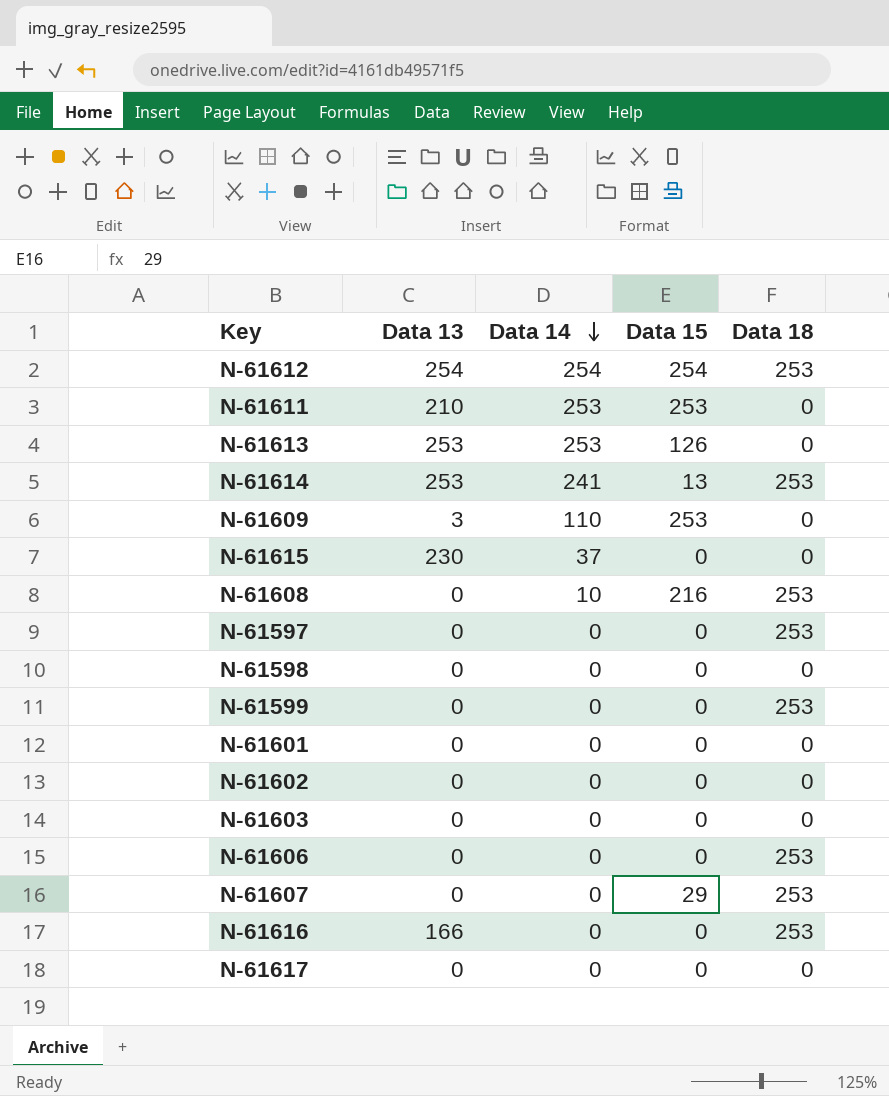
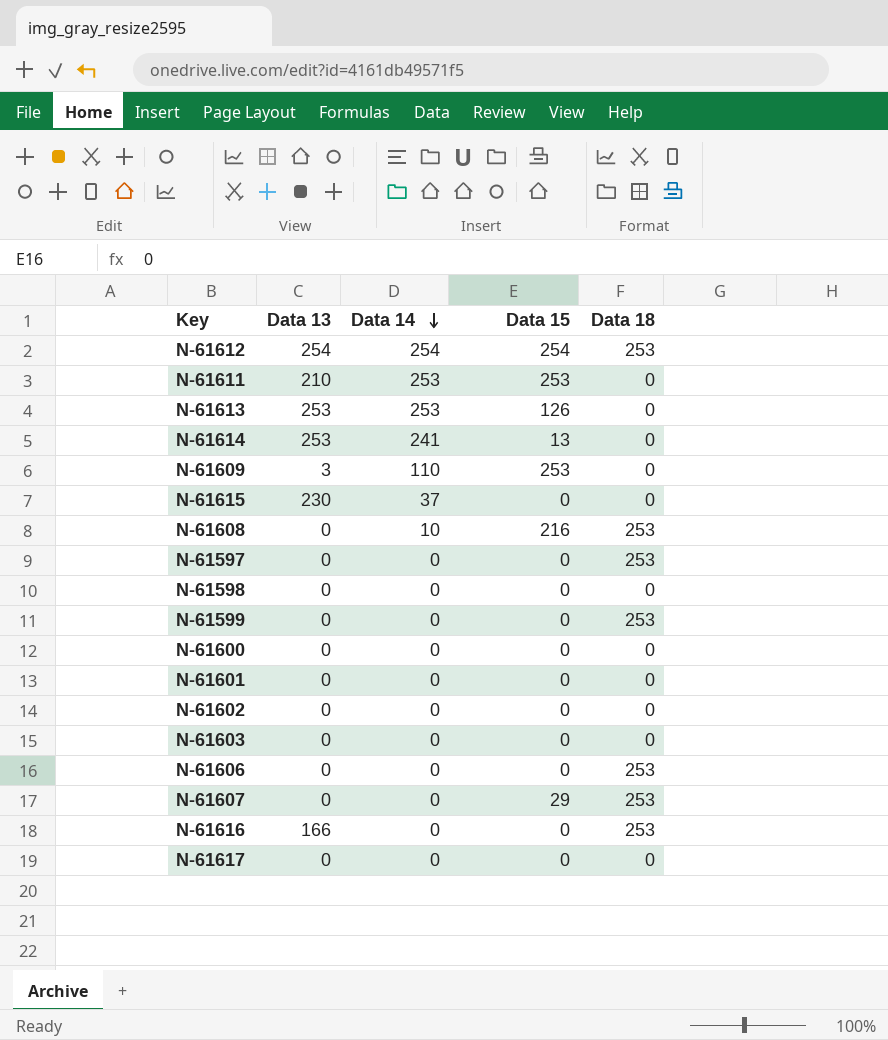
N-61614 | Data 18: 253 -> 0
row N-61600: none -> 0 | 0 | 0 | 0

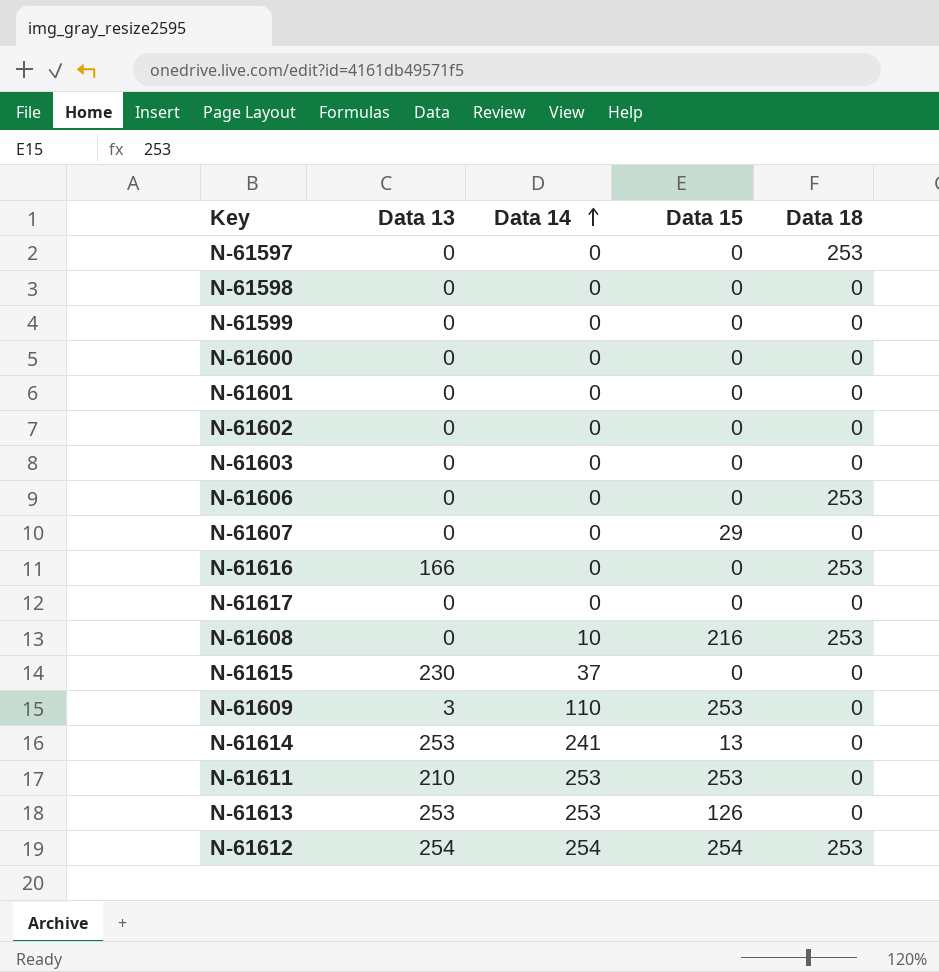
row order: Data 14 descending -> Data 14 ascending
N-61599 | Data 18: 253 -> 0
N-61607 | Data 18: 253 -> 0

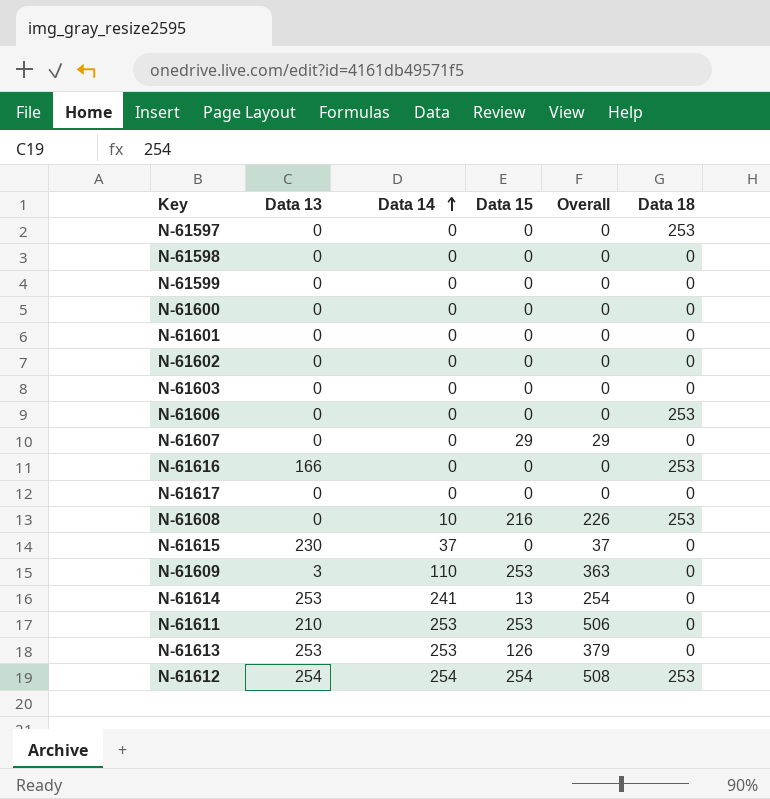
column Overall | formula: none -> [Data 14] + [Data 15]

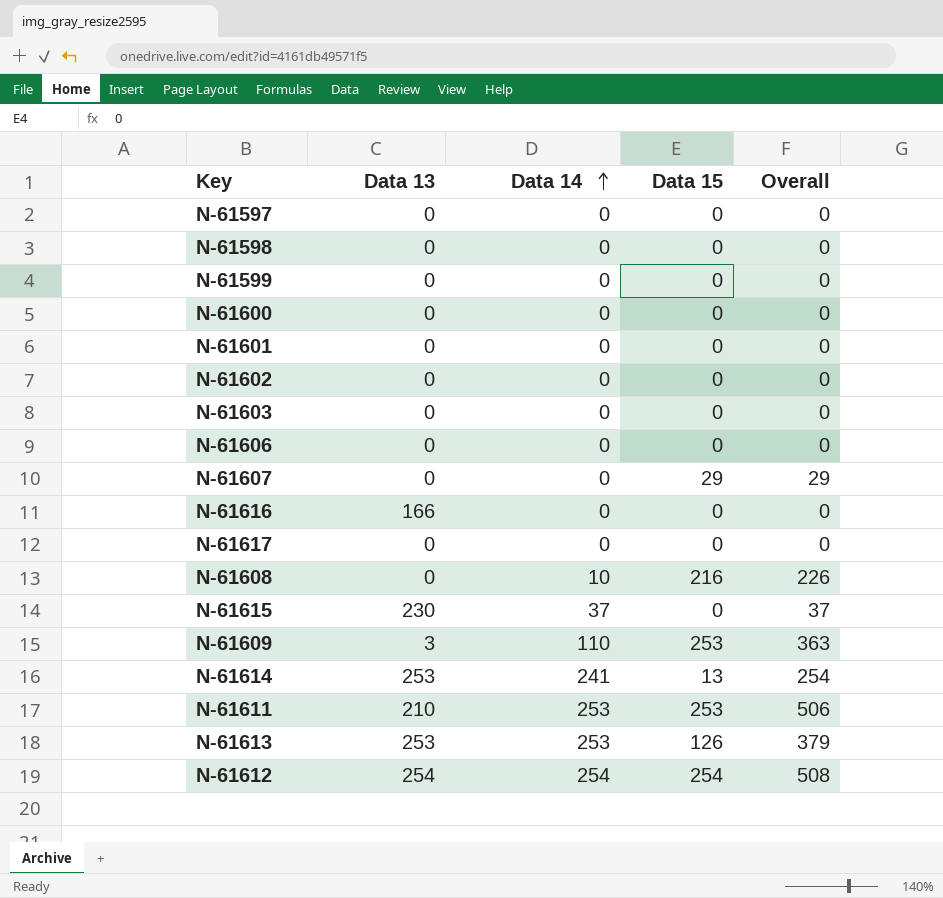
column Data 18 | position: 6 -> none

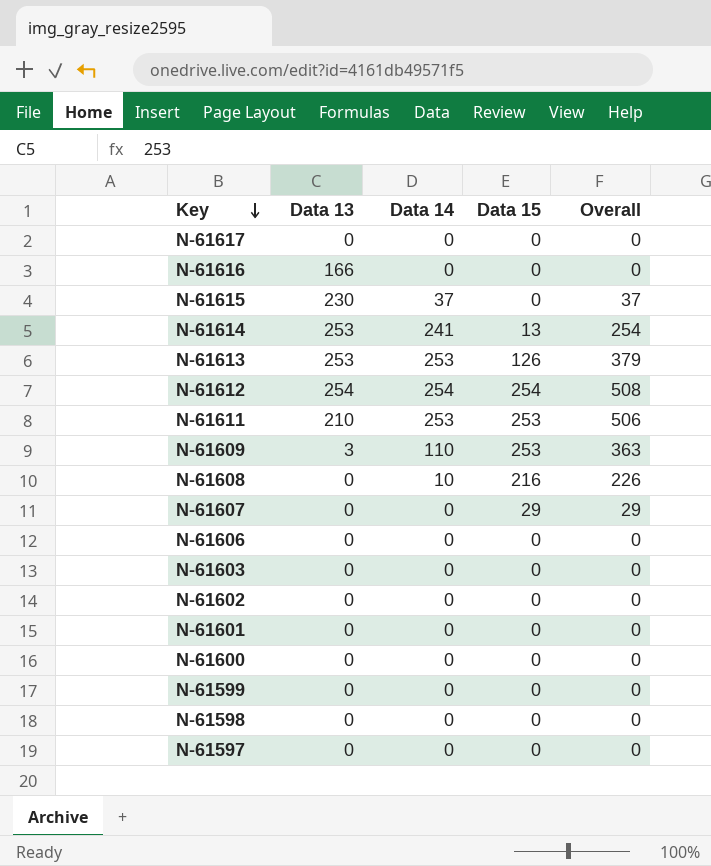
row order: Data 14 ascending -> Key descending

